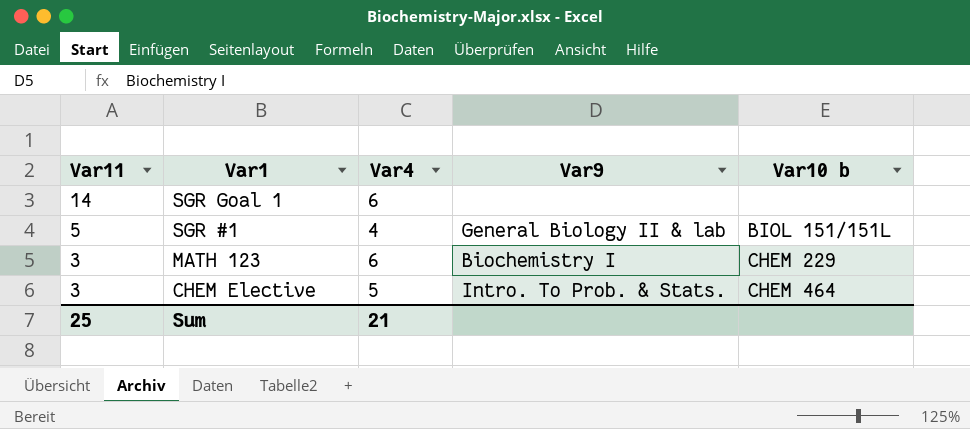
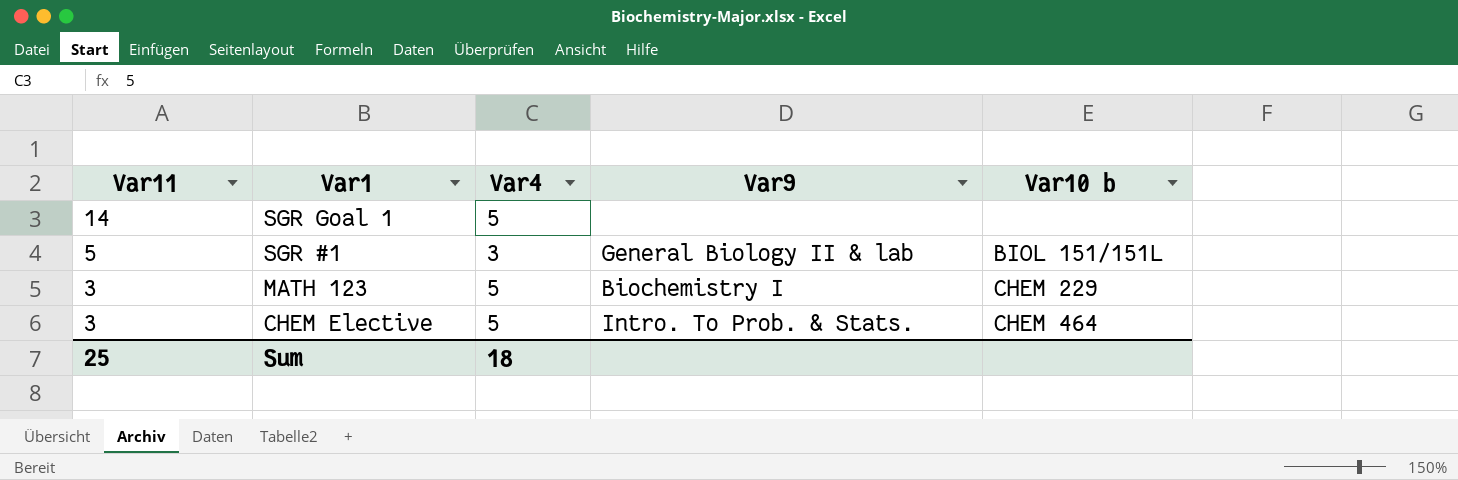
SGR Goal 1 | Var4: 6 -> 5
SGR #1 | Var4: 4 -> 3
MATH 123 | Var4: 6 -> 5
Sum | Var4: 21 -> 18

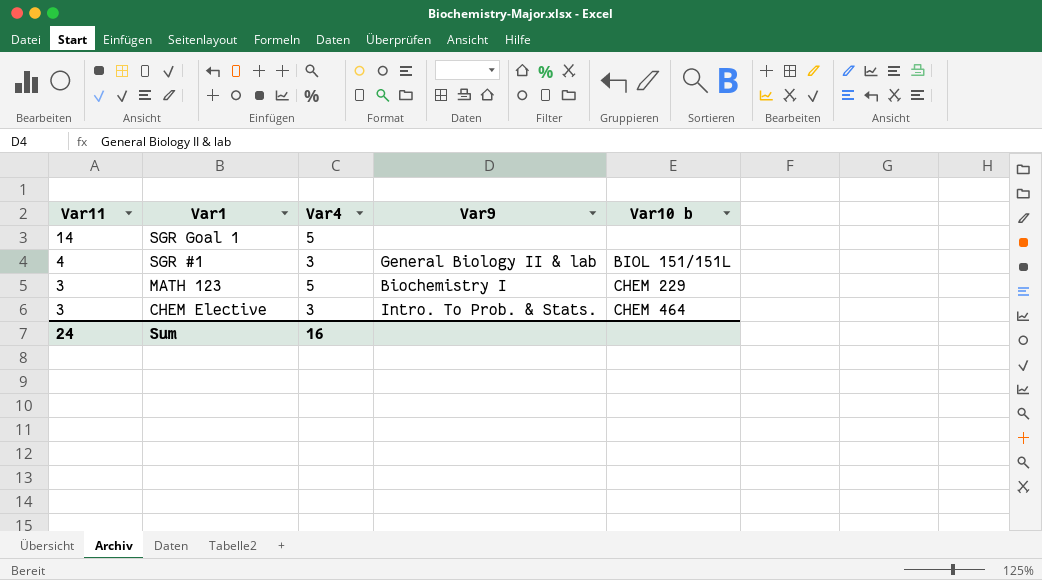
SGR #1 | Var11: 5 -> 4
CHEM Elective | Var4: 5 -> 3
Sum | Var11: 25 -> 24
Sum | Var4: 18 -> 16

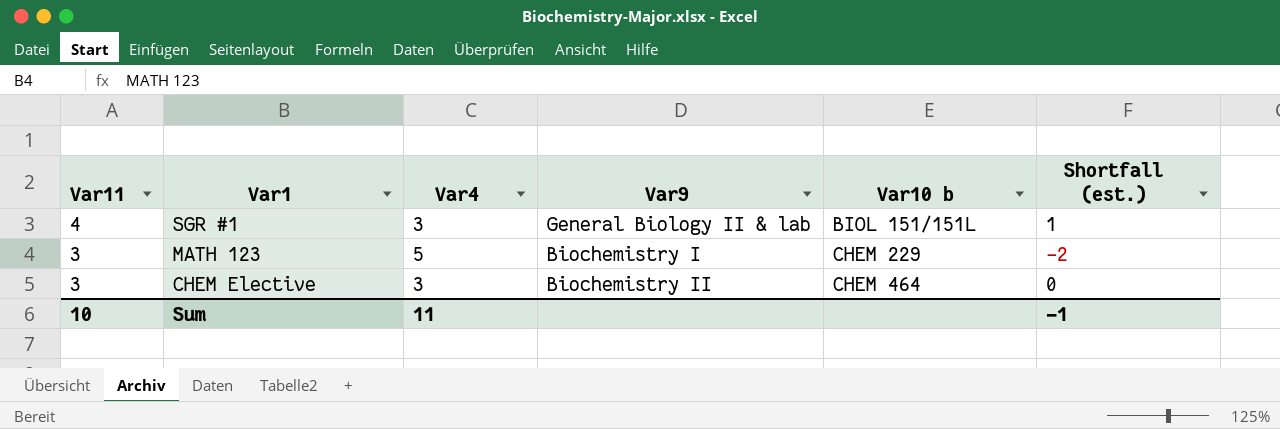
column Shortfall (est.) | formula: none -> [Var11] - [Var4]
row SGR Goal 1: 14 | 5 | none | none -> none
CHEM Elective | Var9: Intro. To Prob. & Stats. -> Biochemistry II
Sum | Var11: 24 -> 10
Sum | Var4: 16 -> 11

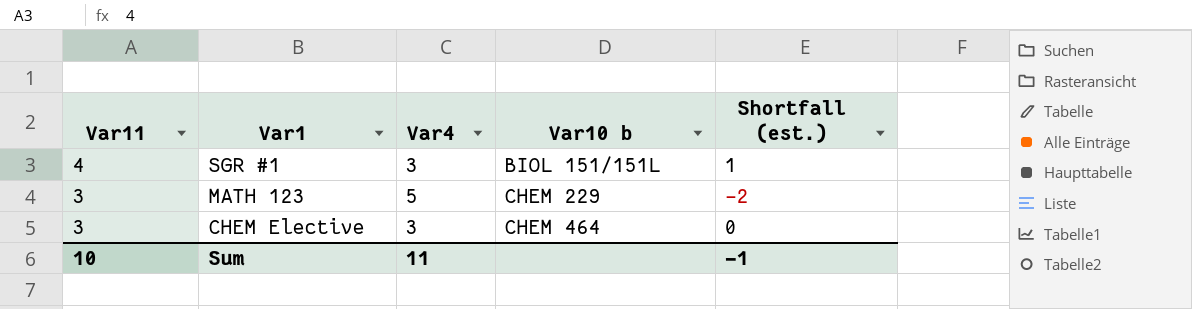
column Var9 | position: 4 -> none

